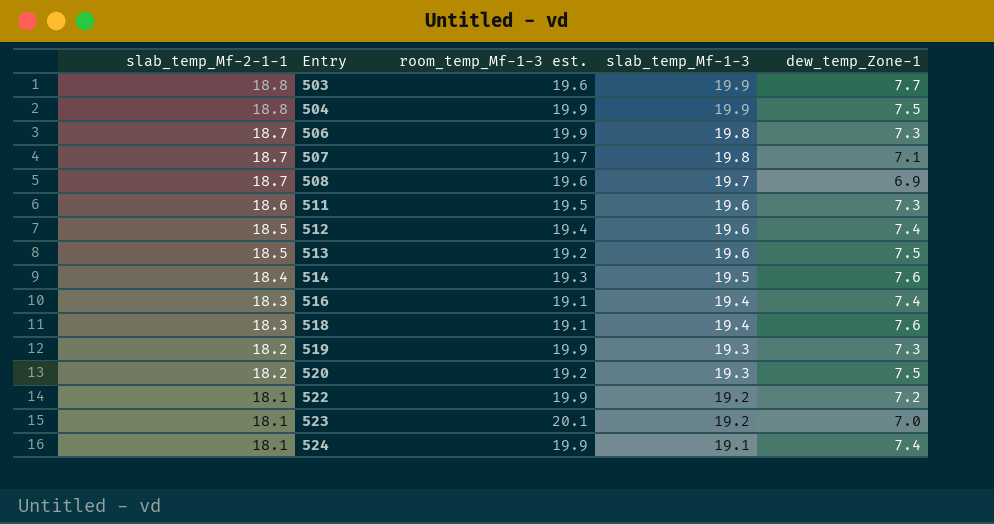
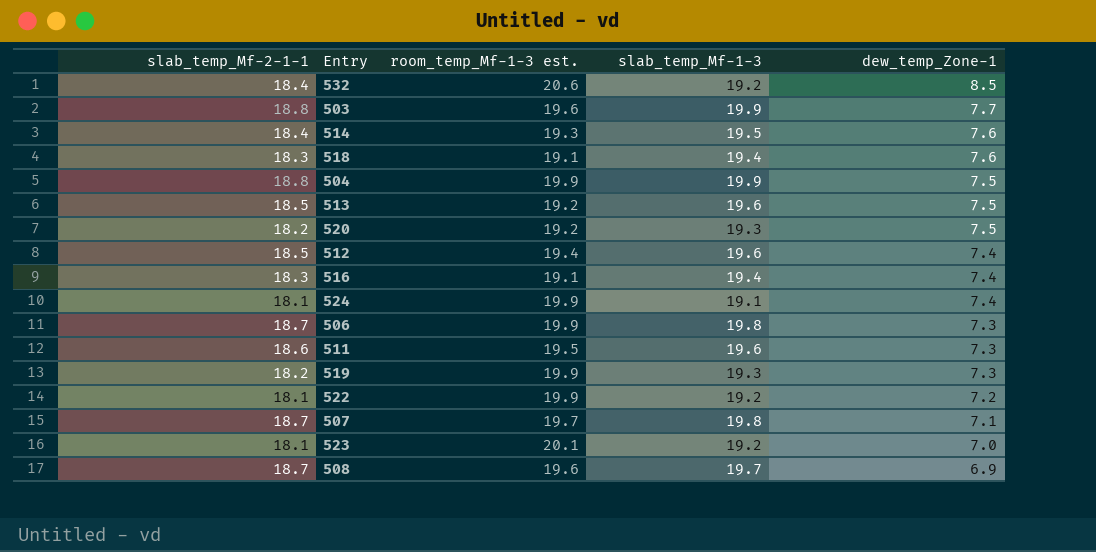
row order: slab_temp_Mf-2-1-1 descending -> dew_temp_Zone-1 descending
row 532: none -> 18.4 | 20.6 | 19.2 | 8.5

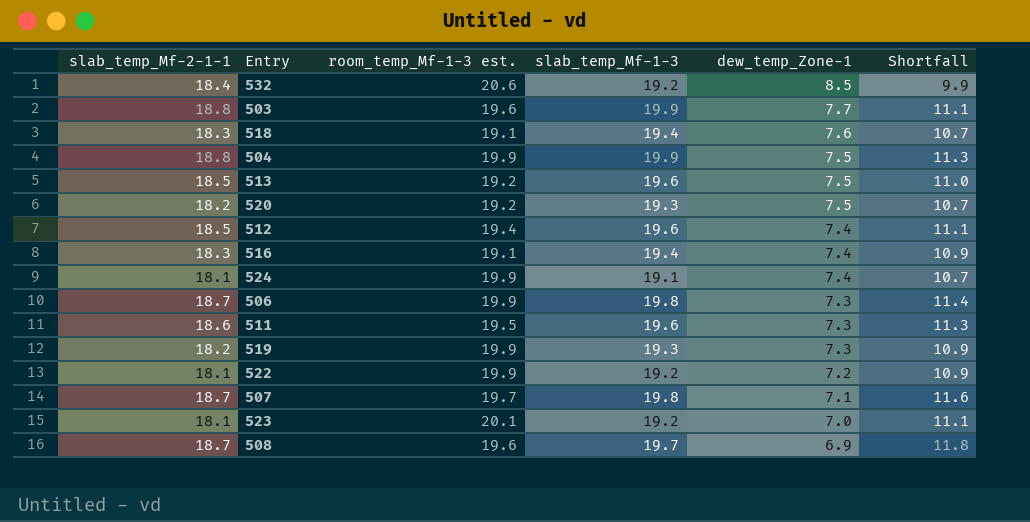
column Shortfall | formula: none -> [slab_temp_Mf-2-1-1] - [dew_temp_Zone-1]
row 514: 18.4 | 19.3 | 19.5 | 7.6 -> none

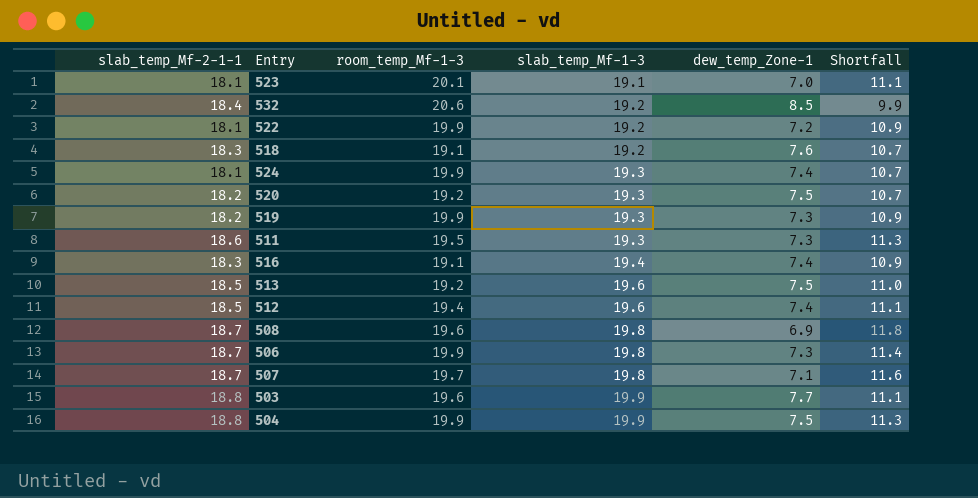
row order: dew_temp_Zone-1 descending -> slab_temp_Mf-1-3 ascending
column name: room_temp_Mf-1-3 est. -> room_temp_Mf-1-3
523 | slab_temp_Mf-1-3: 19.2 -> 19.1
518 | slab_temp_Mf-1-3: 19.4 -> 19.2
524 | slab_temp_Mf-1-3: 19.1 -> 19.3
511 | slab_temp_Mf-1-3: 19.6 -> 19.3
508 | slab_temp_Mf-1-3: 19.7 -> 19.8

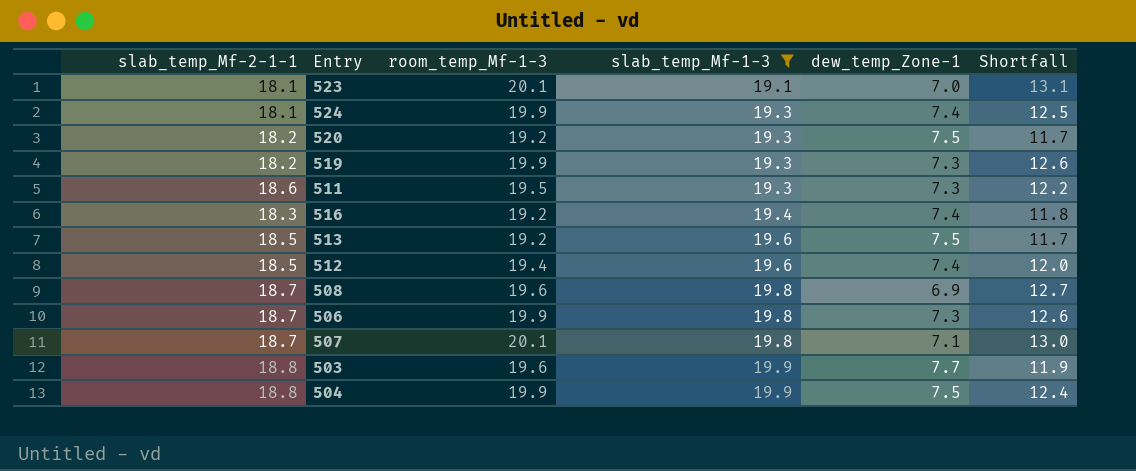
filter: none -> slab_temp_Mf-1-3 != 19.2
column Shortfall | formula: [slab_temp_Mf-2-1-1] - [dew_temp_Zone-1] -> [room_temp_Mf-1-3] - [dew_temp_Zone-1]
516 | room_temp_Mf-1-3: 19.1 -> 19.2
507 | room_temp_Mf-1-3: 19.7 -> 20.1

